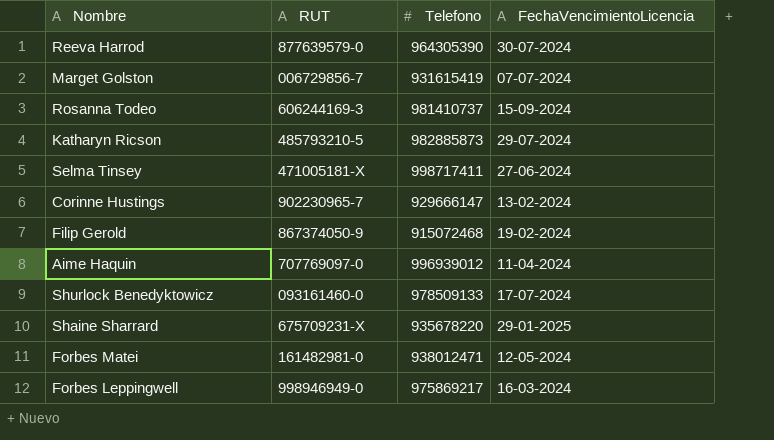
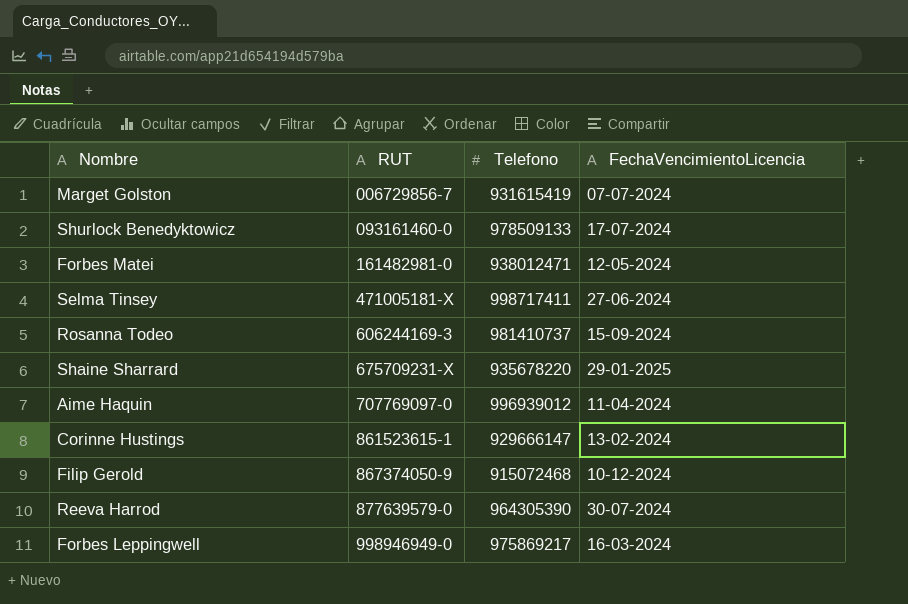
row order: none -> RUT ascending
row Katharyn Ricson: 485793210-5 | 982885873 | 29-07-2024 -> none
Corinne Hustings | RUT: 902230965-7 -> 861523615-1
Filip Gerold | FechaVencimientoLicencia: 19-02-2024 -> 10-12-2024

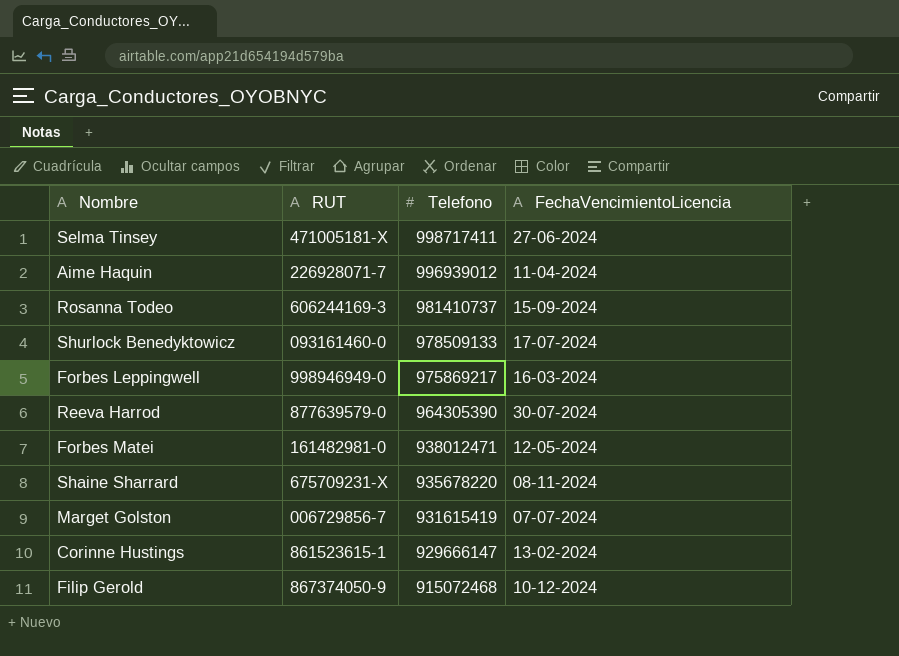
row order: RUT ascending -> Telefono descending
Aime Haquin | RUT: 707769097-0 -> 226928071-7
Shaine Sharrard | FechaVencimientoLicencia: 29-01-2025 -> 08-11-2024

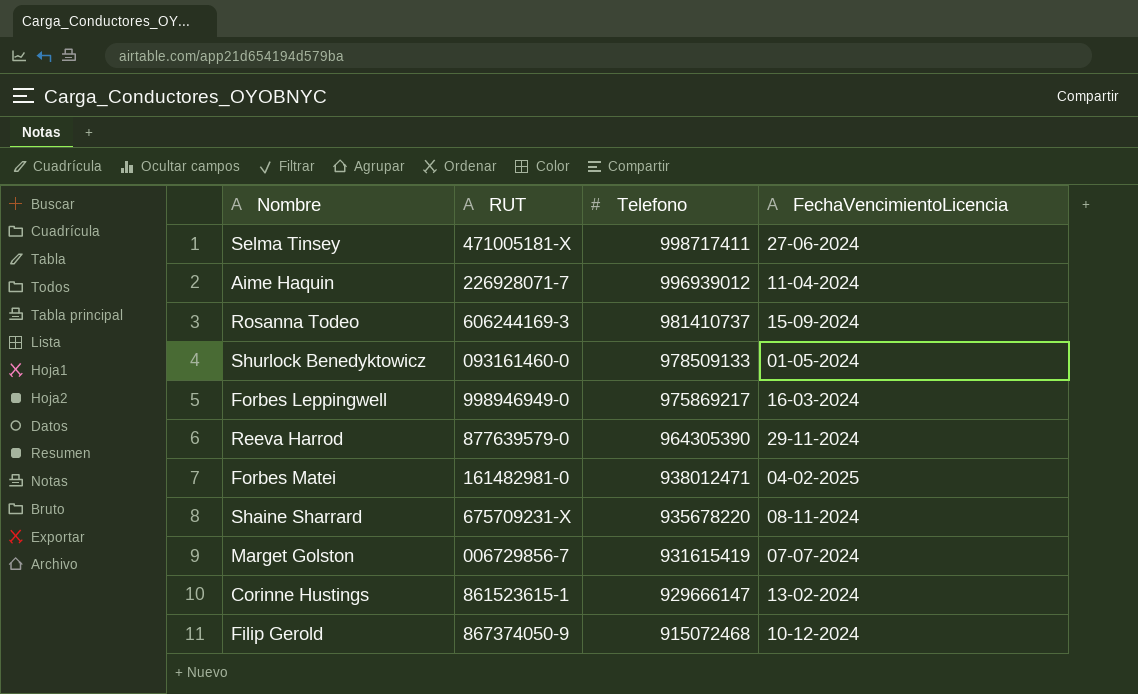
Shurlock Benedyktowicz | FechaVencimientoLicencia: 17-07-2024 -> 01-05-2024
Reeva Harrod | FechaVencimientoLicencia: 30-07-2024 -> 29-11-2024
Forbes Matei | FechaVencimientoLicencia: 12-05-2024 -> 04-02-2025

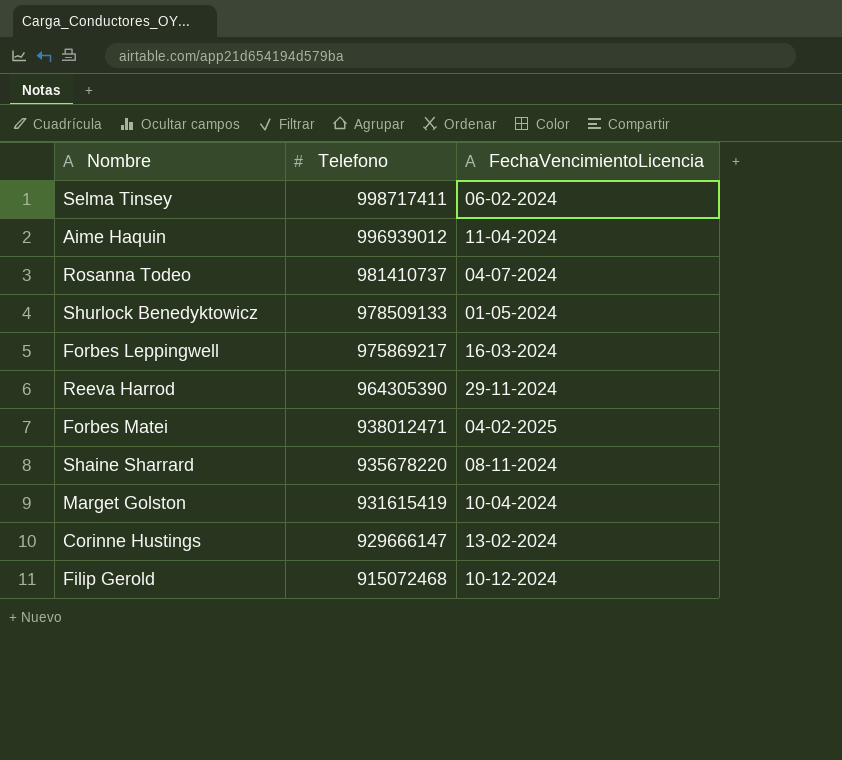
column RUT | position: 2 -> none
Selma Tinsey | FechaVencimientoLicencia: 27-06-2024 -> 06-02-2024
Rosanna Todeo | FechaVencimientoLicencia: 15-09-2024 -> 04-07-2024
Marget Golston | FechaVencimientoLicencia: 07-07-2024 -> 10-04-2024

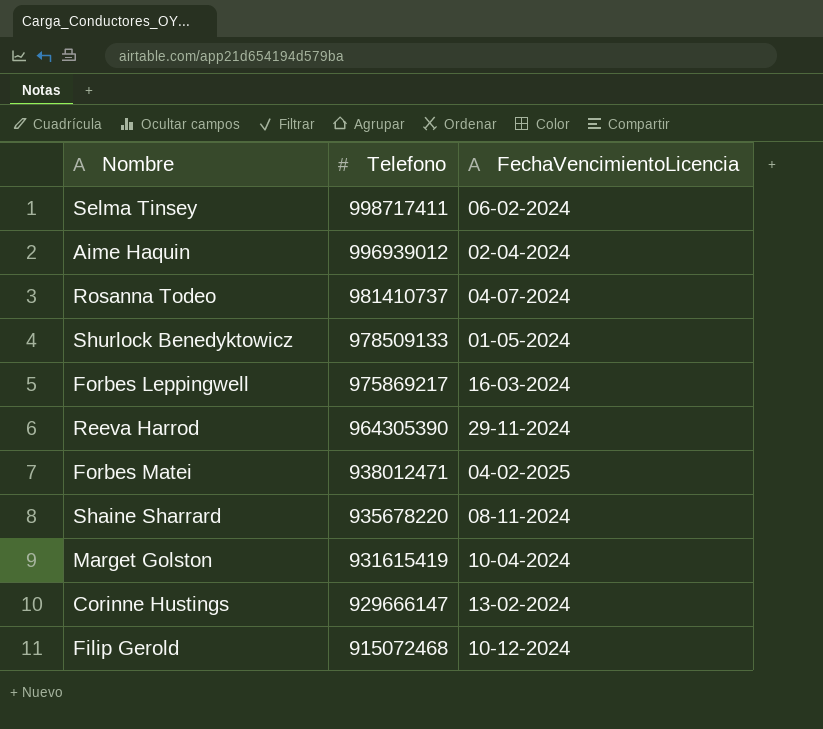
Aime Haquin | FechaVencimientoLicencia: 11-04-2024 -> 02-04-2024

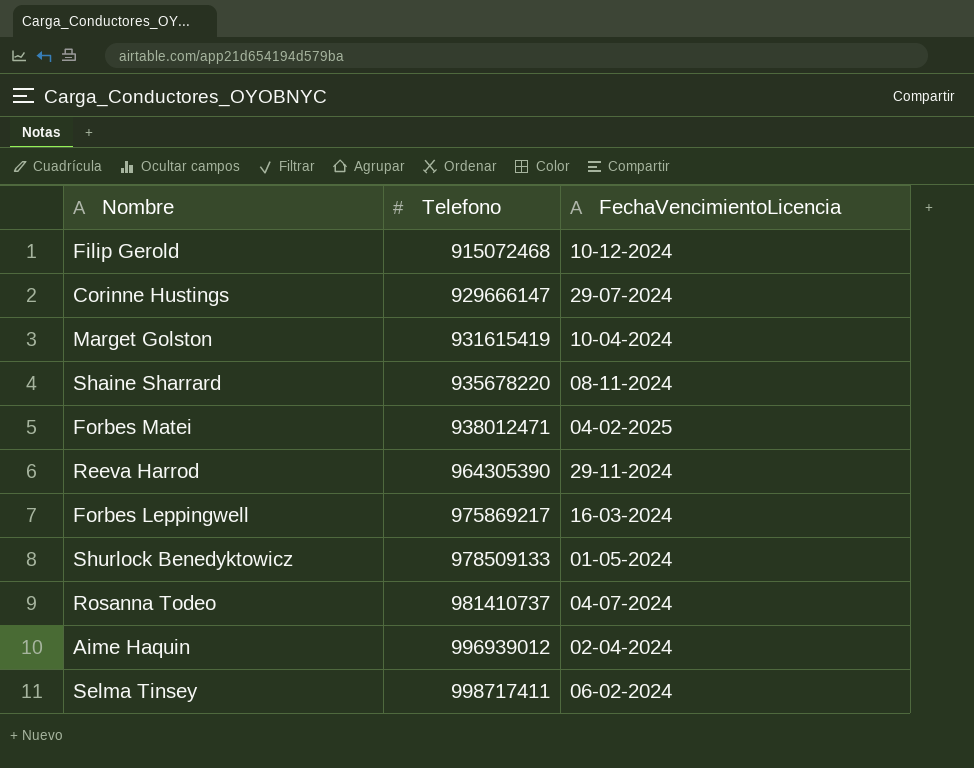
row order: Telefono descending -> Telefono ascending
Corinne Hustings | FechaVencimientoLicencia: 13-02-2024 -> 29-07-2024

